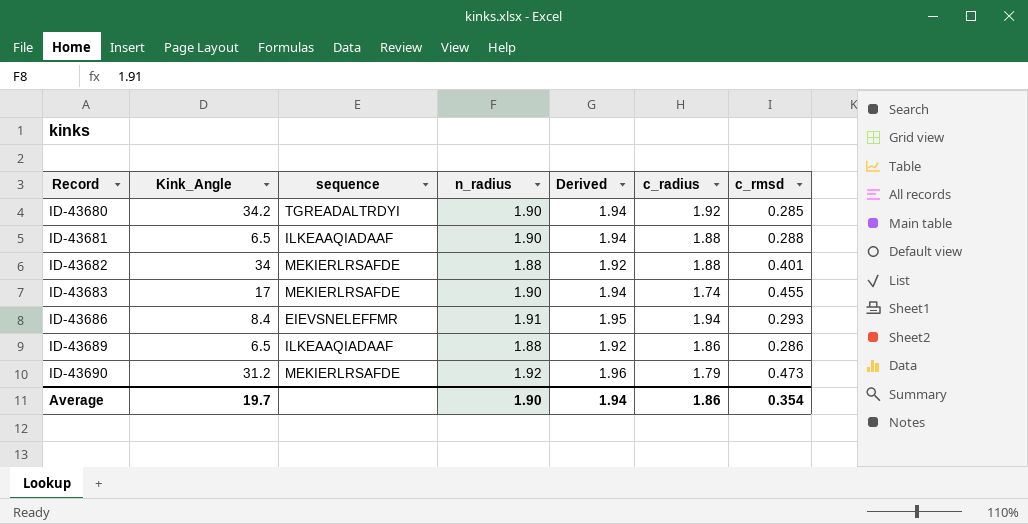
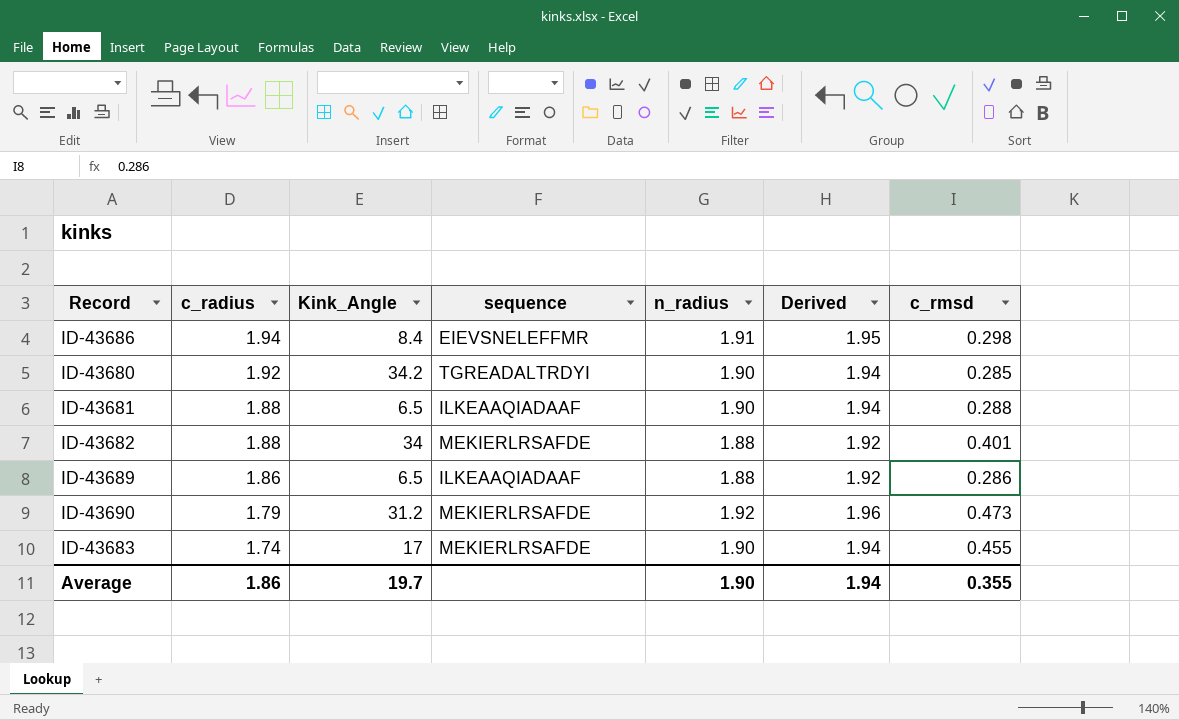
row order: Record ascending -> c_radius descending
column c_radius | position: 6 -> 2
ID-43686 | c_rmsd: 0.293 -> 0.298
Average | c_rmsd: 0.354 -> 0.355

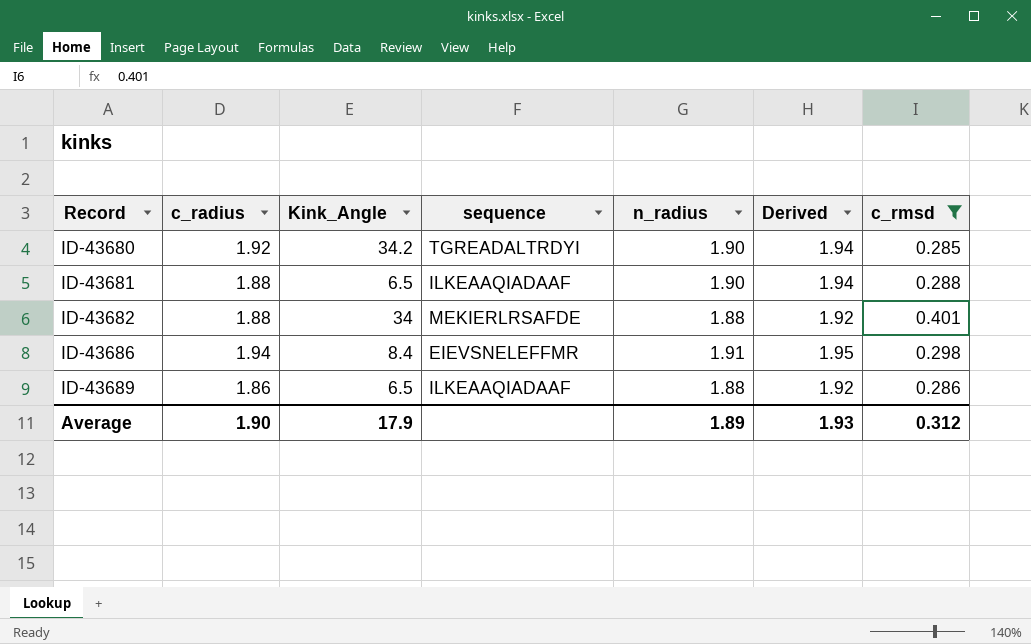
filter: none -> c_rmsd <= 0.401
row order: c_radius descending -> Record ascending
Average | c_radius: 1.86 -> 1.90
Average | Kink_Angle: 19.7 -> 17.9
Average | n_radius: 1.90 -> 1.89
Average | Derived: 1.94 -> 1.93
Average | c_rmsd: 0.355 -> 0.312

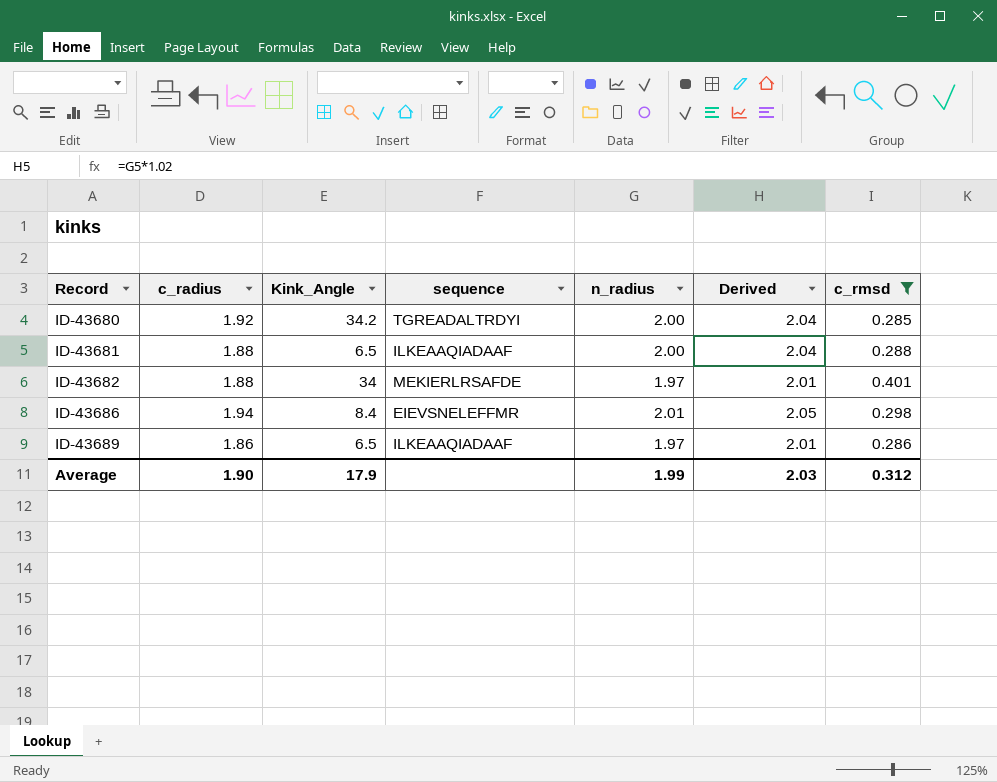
ID-43680 | n_radius: 1.90 -> 2.00
ID-43680 | Derived: 1.94 -> 2.04
ID-43681 | n_radius: 1.90 -> 2.00
ID-43681 | Derived: 1.94 -> 2.04
ID-43682 | n_radius: 1.88 -> 1.97
ID-43682 | Derived: 1.92 -> 2.01
ID-43686 | n_radius: 1.91 -> 2.01
ID-43686 | Derived: 1.95 -> 2.05
ID-43689 | n_radius: 1.88 -> 1.97
ID-43689 | Derived: 1.92 -> 2.01
Average | n_radius: 1.89 -> 1.99
Average | Derived: 1.93 -> 2.03

